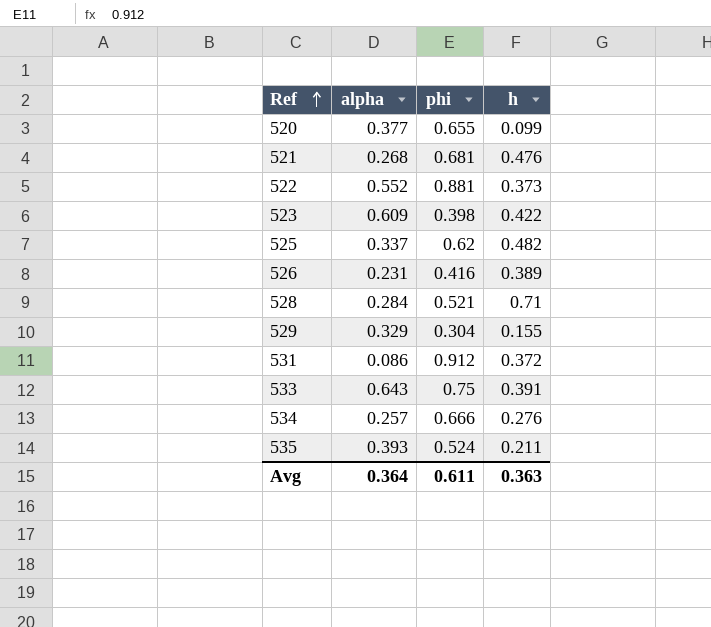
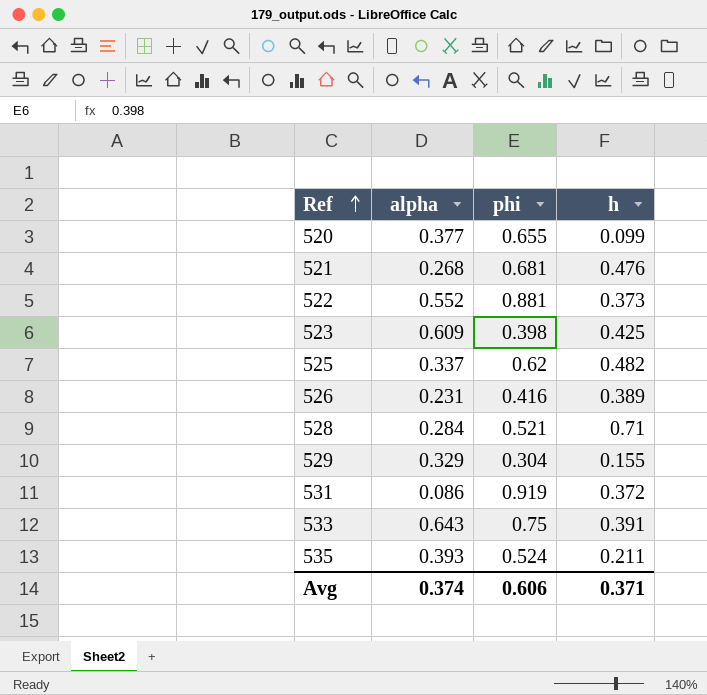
row 534: 0.257 | 0.666 | 0.276 -> none
523 | h: 0.422 -> 0.425
531 | phi: 0.912 -> 0.919
Avg | alpha: 0.364 -> 0.374
Avg | phi: 0.611 -> 0.606
Avg | h: 0.363 -> 0.371

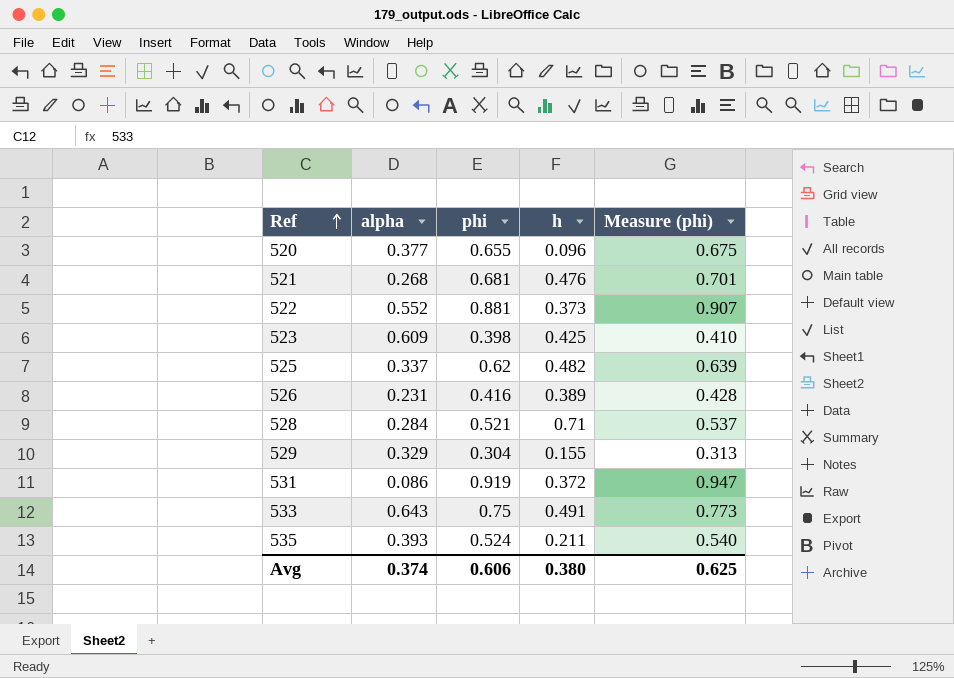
column Measure (phi) | formula: none -> [phi] * 1.03
520 | h: 0.099 -> 0.096
533 | h: 0.391 -> 0.491
Avg | h: 0.371 -> 0.380

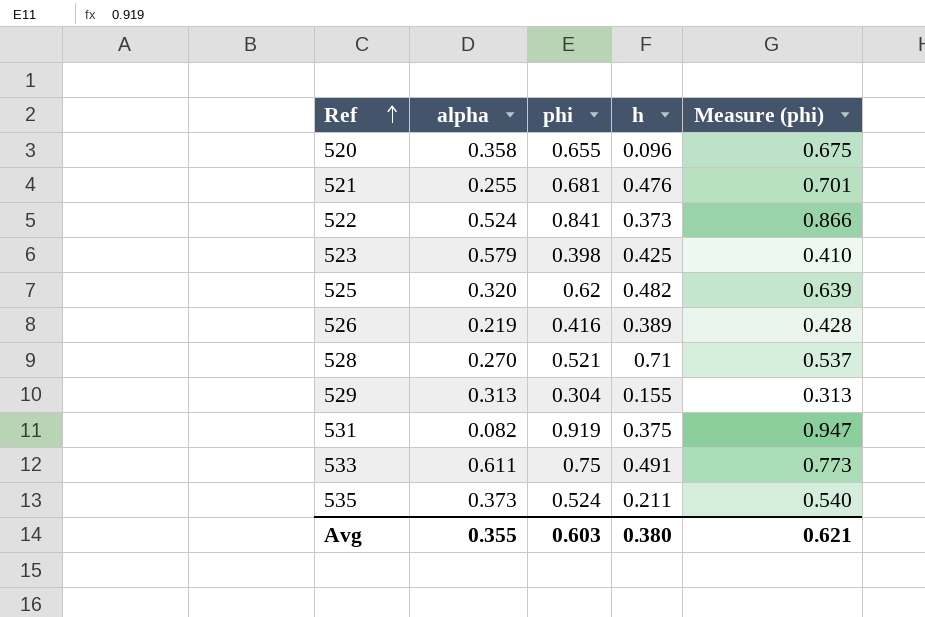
520 | alpha: 0.377 -> 0.358
521 | alpha: 0.268 -> 0.255
522 | alpha: 0.552 -> 0.524
522 | phi: 0.881 -> 0.841
522 | Measure (phi): 0.907 -> 0.866
523 | alpha: 0.609 -> 0.579
525 | alpha: 0.337 -> 0.320
526 | alpha: 0.231 -> 0.219
528 | alpha: 0.284 -> 0.270
529 | alpha: 0.329 -> 0.313
531 | alpha: 0.086 -> 0.082
531 | h: 0.372 -> 0.375
533 | alpha: 0.643 -> 0.611
535 | alpha: 0.393 -> 0.373
Avg | alpha: 0.374 -> 0.355
Avg | phi: 0.606 -> 0.603
Avg | Measure (phi): 0.625 -> 0.621

